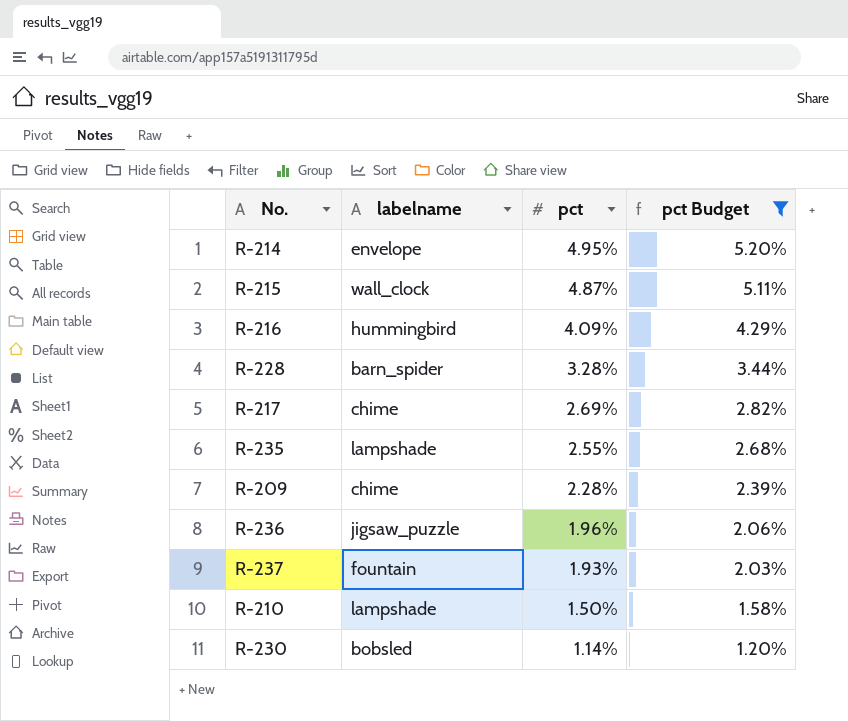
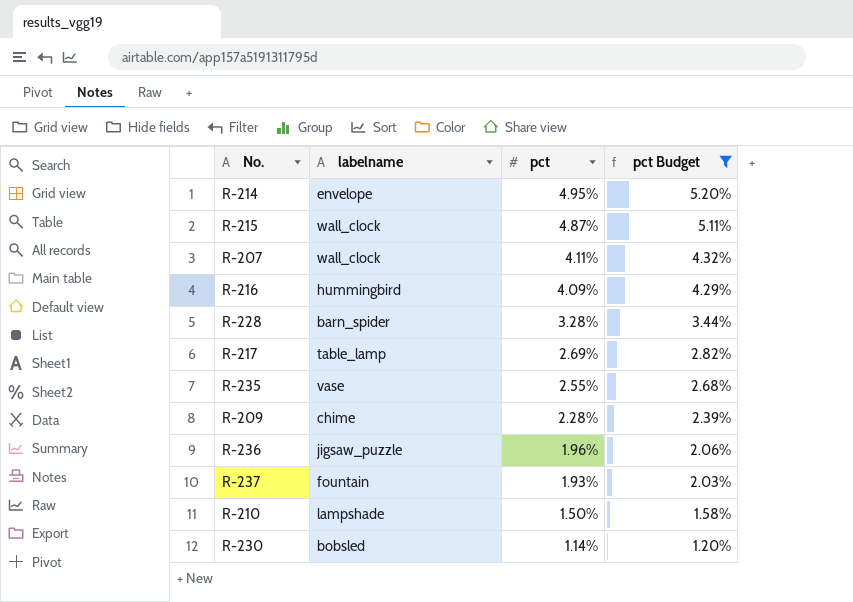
row R-207: none -> wall_clock | 4.11% | 4.32%
R-217 | labelname: chime -> table_lamp
R-235 | labelname: lampshade -> vase

